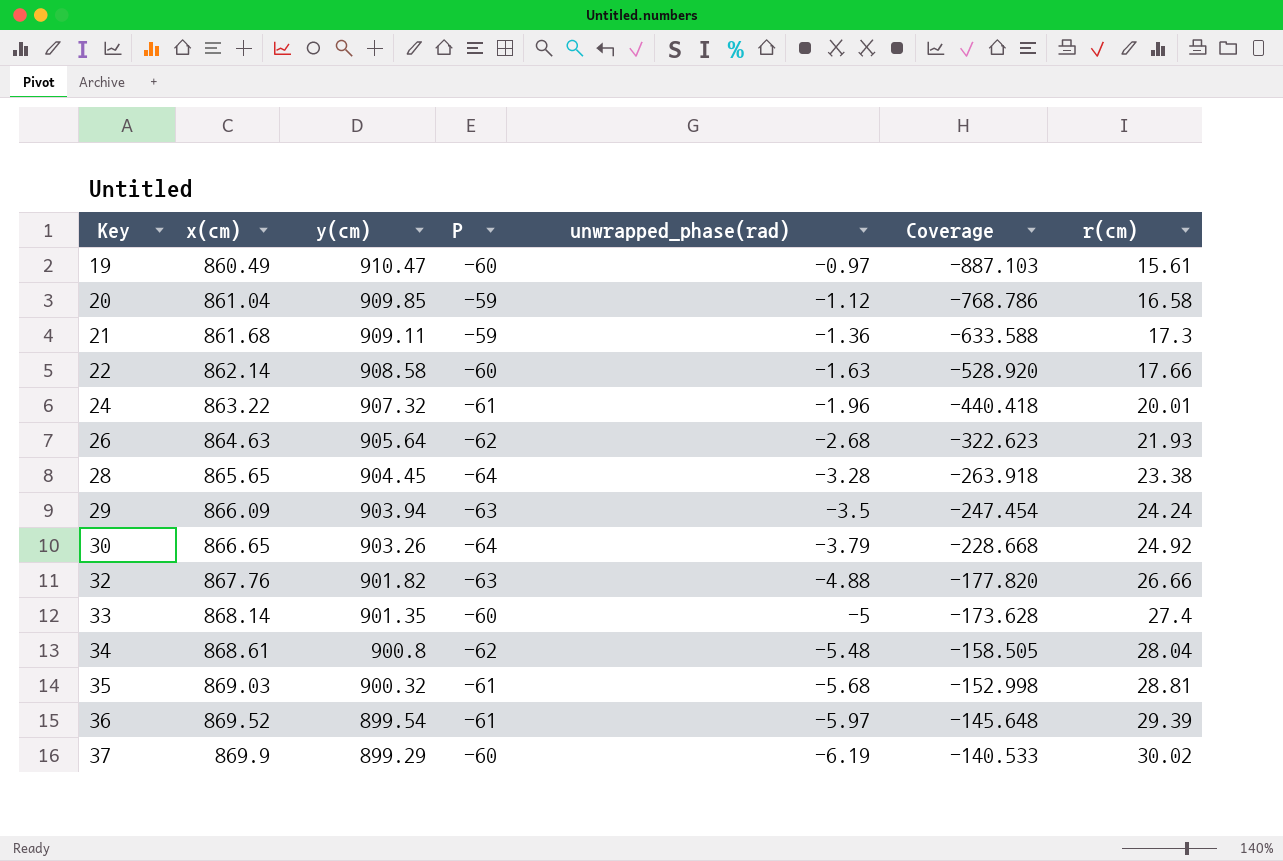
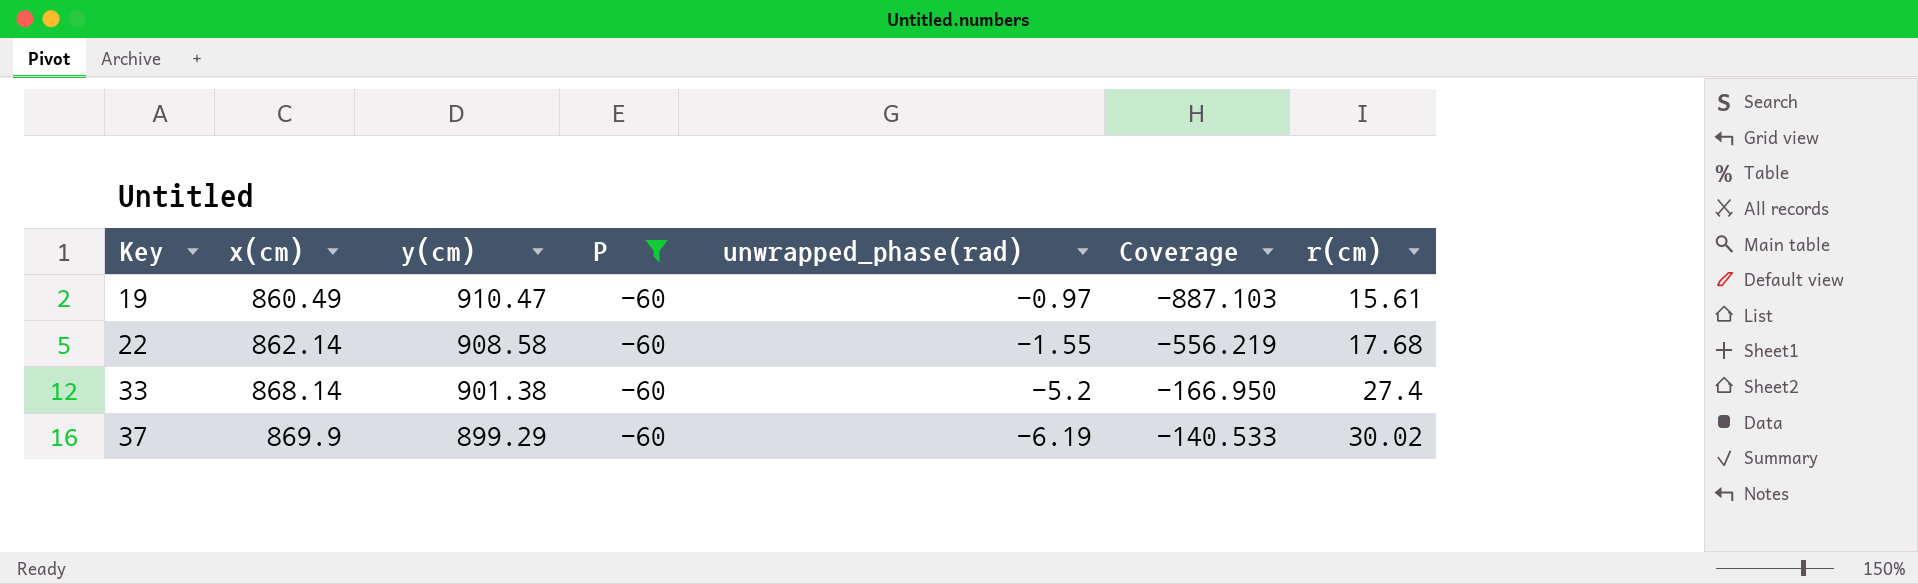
filter: none -> P = -60
22 | unwrapped_phase(rad): -1.63 -> -1.55
22 | Coverage: -528.920 -> -556.219
22 | r(cm): 17.66 -> 17.68
33 | y(cm): 901.35 -> 901.38
33 | unwrapped_phase(rad): -5 -> -5.2
33 | Coverage: -173.628 -> -166.950

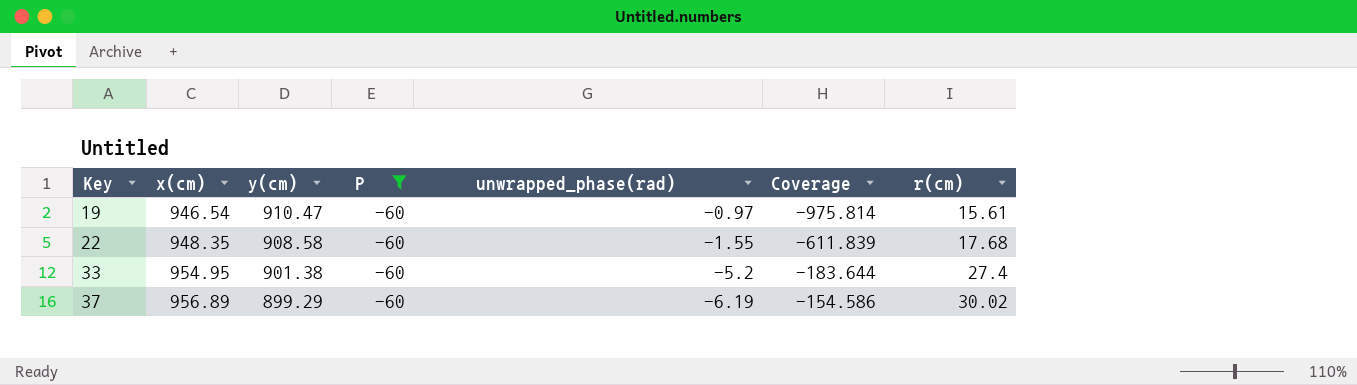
19 | x(cm): 860.49 -> 946.54
19 | Coverage: -887.103 -> -975.814
22 | x(cm): 862.14 -> 948.35
22 | Coverage: -556.219 -> -611.839
33 | x(cm): 868.14 -> 954.95
33 | Coverage: -166.950 -> -183.644
37 | x(cm): 869.9 -> 956.89
37 | Coverage: -140.533 -> -154.586

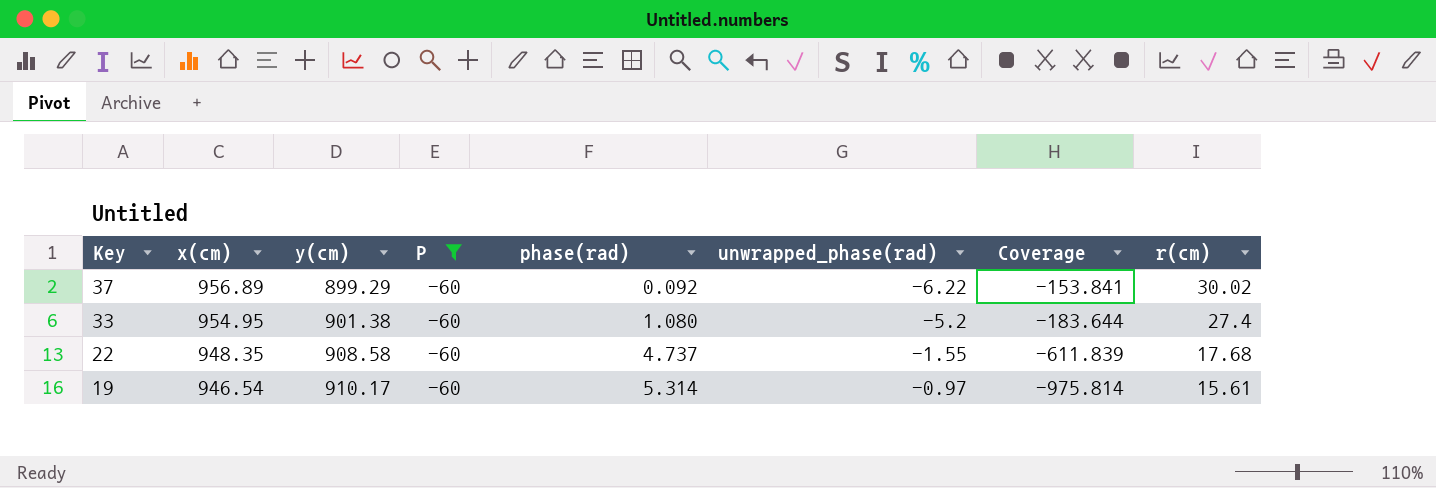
row order: Key ascending -> Key descending
column phase(rad) | position: none -> 5
37 | unwrapped_phase(rad): -6.19 -> -6.22
37 | Coverage: -154.586 -> -153.841
19 | y(cm): 910.47 -> 910.17

